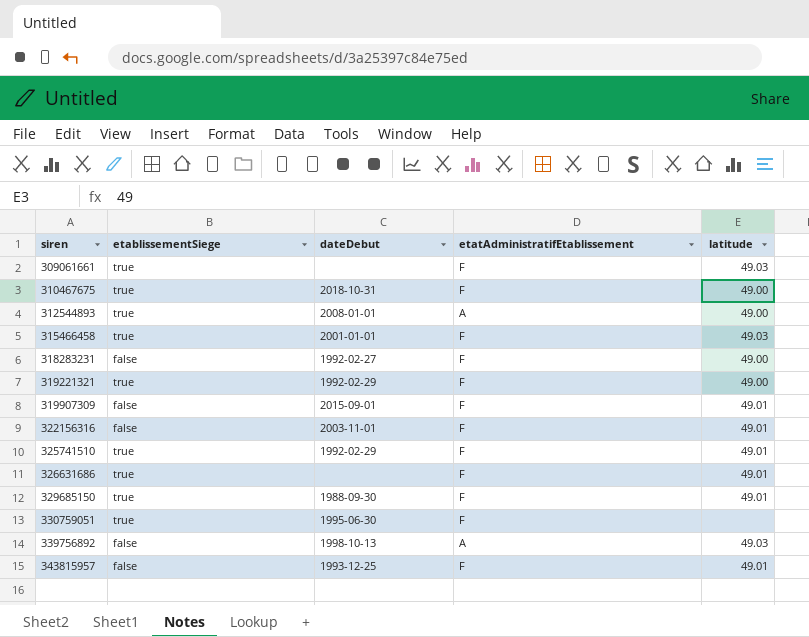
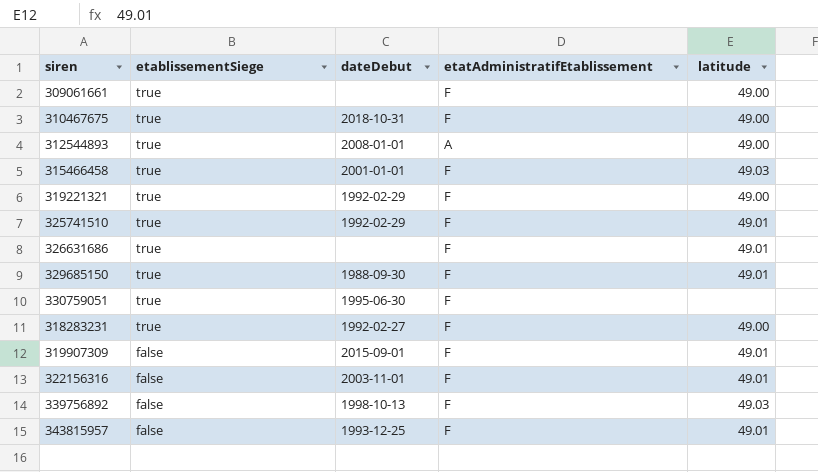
row order: siren ascending -> etablissementSiege descending
309061661 | latitude: 49.03 -> 49.00
318283231 | etablissementSiege: false -> true
339756892 | etatAdministratifEtablissement: A -> F

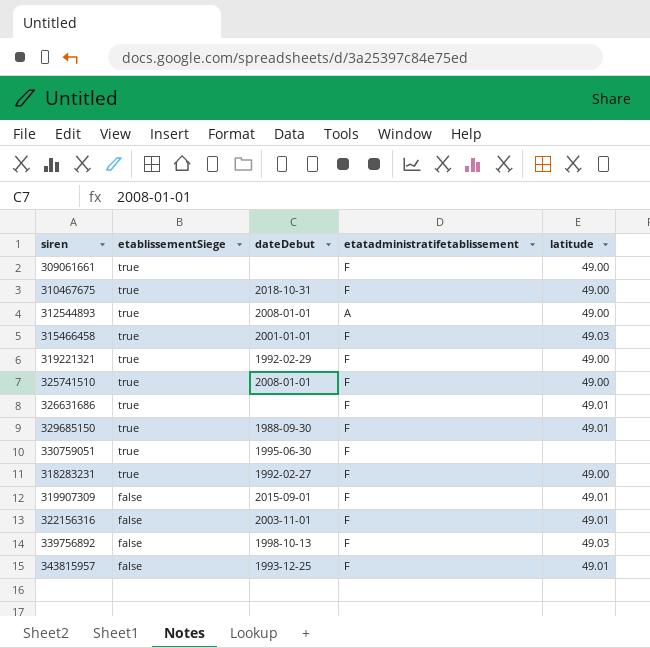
column name: etatAdministratifEtablissement -> etatadministratifetablissement
325741510 | dateDebut: 1992-02-29 -> 2008-01-01
325741510 | latitude: 49.01 -> 49.00

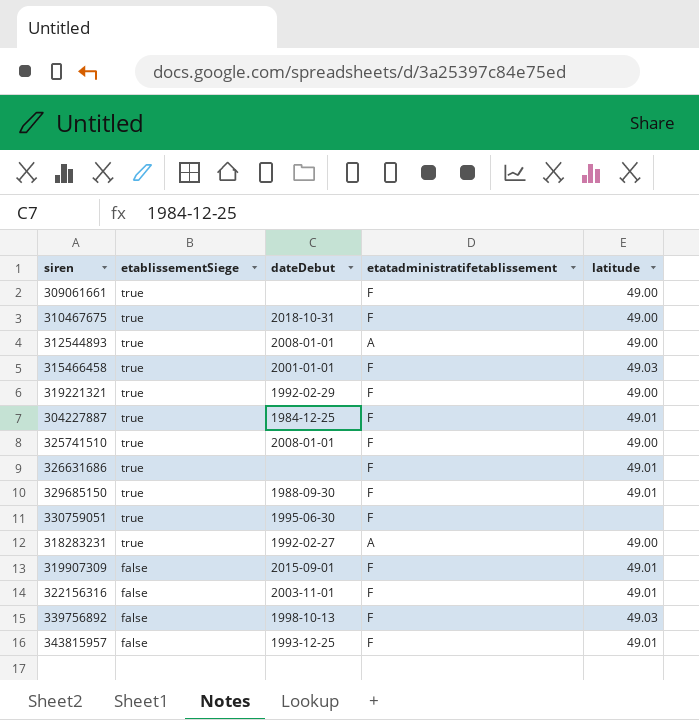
row 304227887: none -> true | 1984-12-25 | F | 49.01
318283231 | etatadministratifetablissement: F -> A

